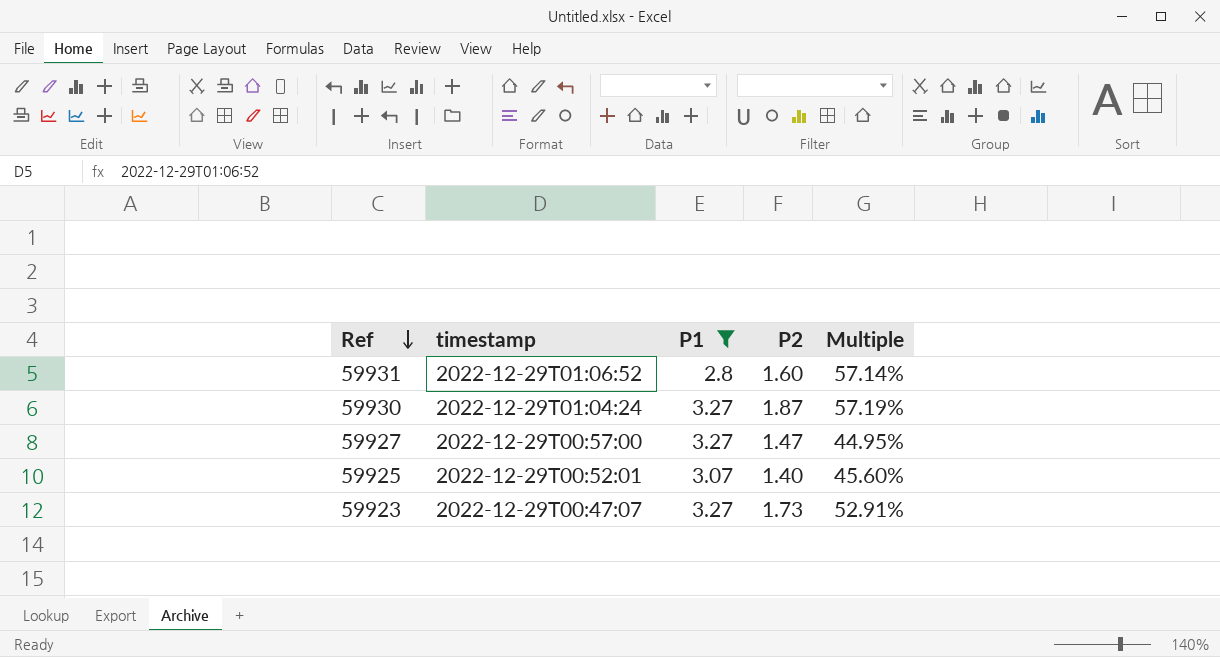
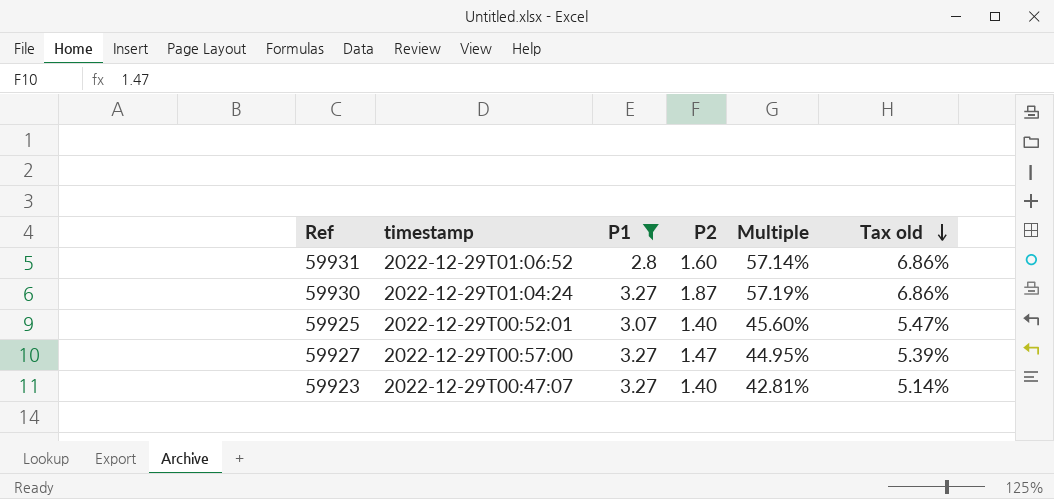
row order: Ref descending -> Tax old descending
column Tax old | formula: none -> [Multiple] * 0.12
59923 | P2: 1.73 -> 1.40
59923 | Multiple: 52.91% -> 42.81%

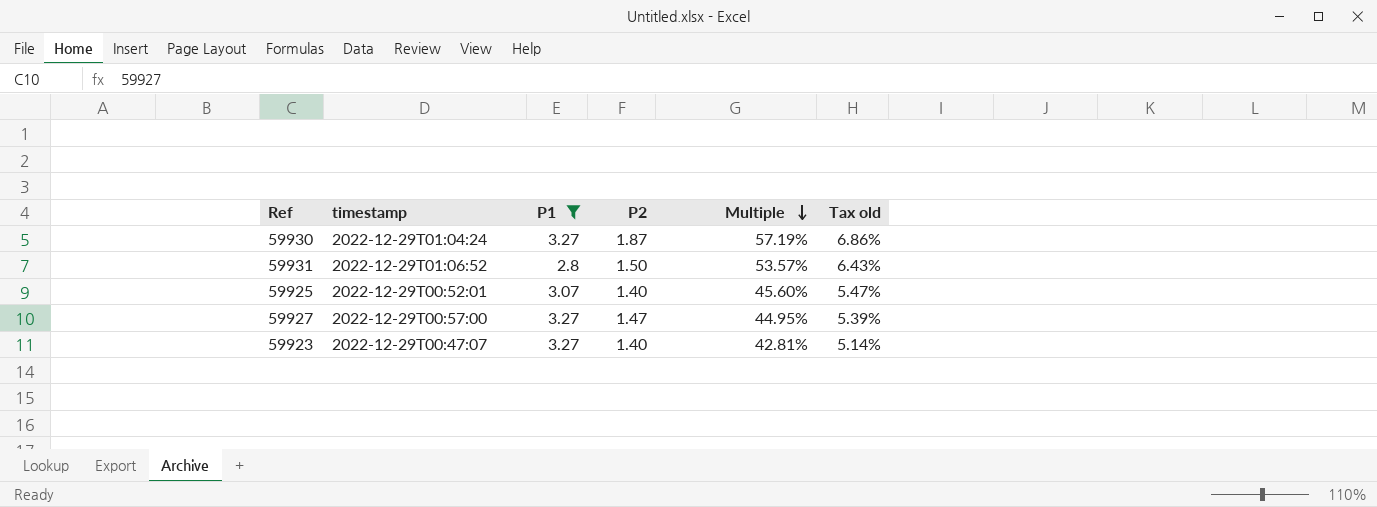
row order: Tax old descending -> Multiple descending
59931 | P2: 1.60 -> 1.50
59931 | Multiple: 57.14% -> 53.57%
59931 | Tax old: 6.86% -> 6.43%

